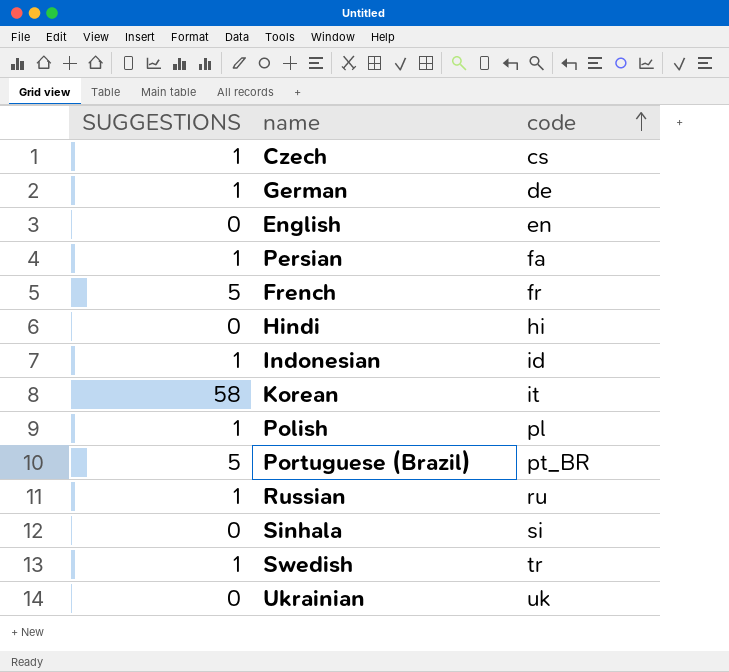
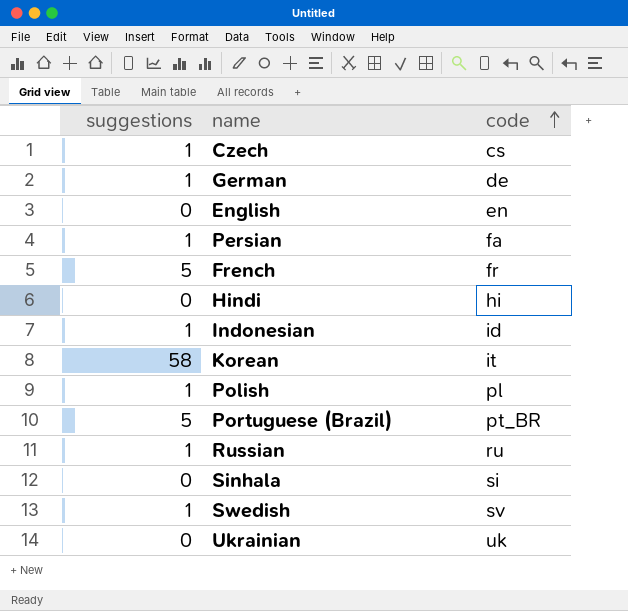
column name: SUGGESTIONS -> suggestions
Swedish | code: tr -> sv

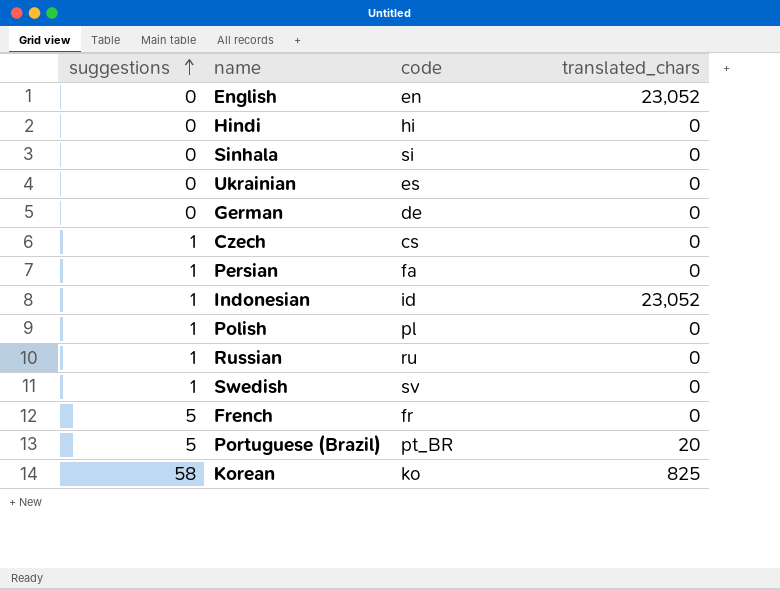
row order: code ascending -> suggestions ascending
column translated_chars | position: none -> 4
Ukrainian | code: uk -> es
German | suggestions: 1 -> 0
Korean | code: it -> ko

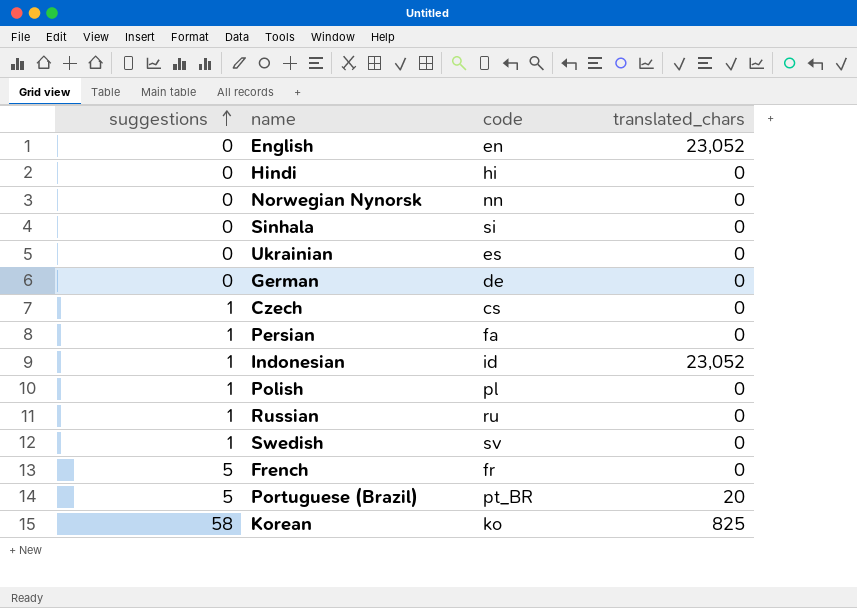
row Norwegian Nynorsk: none -> 0 | nn | 0

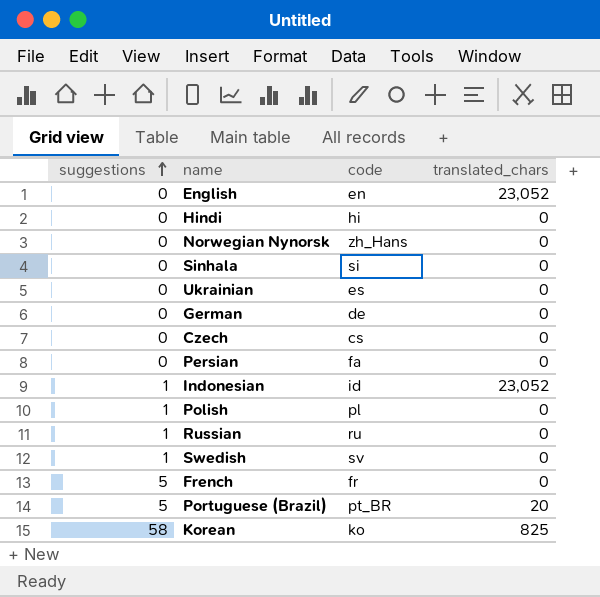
Norwegian Nynorsk | code: nn -> zh_Hans
Czech | suggestions: 1 -> 0
Persian | suggestions: 1 -> 0

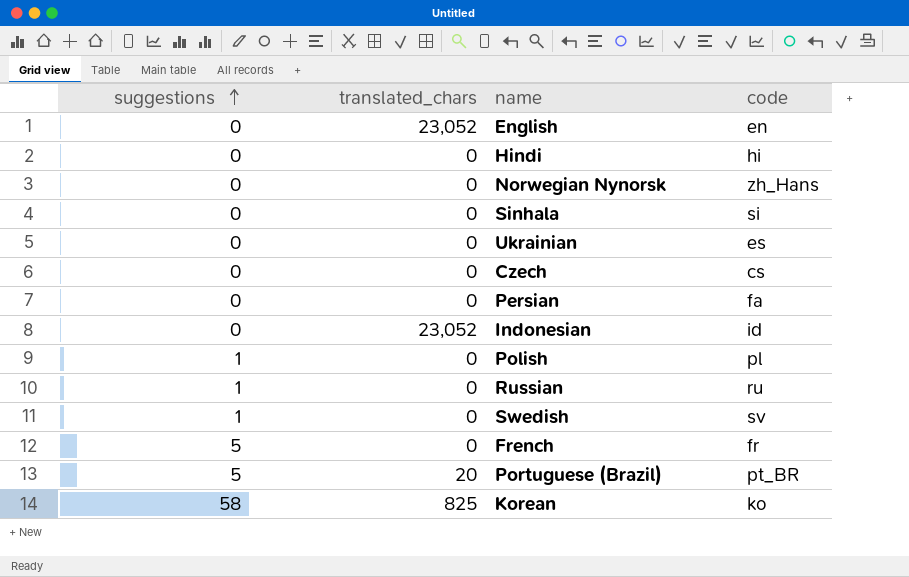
column translated_chars | position: 4 -> 2
row German: 0 | de | 0 -> none
Indonesian | suggestions: 1 -> 0

